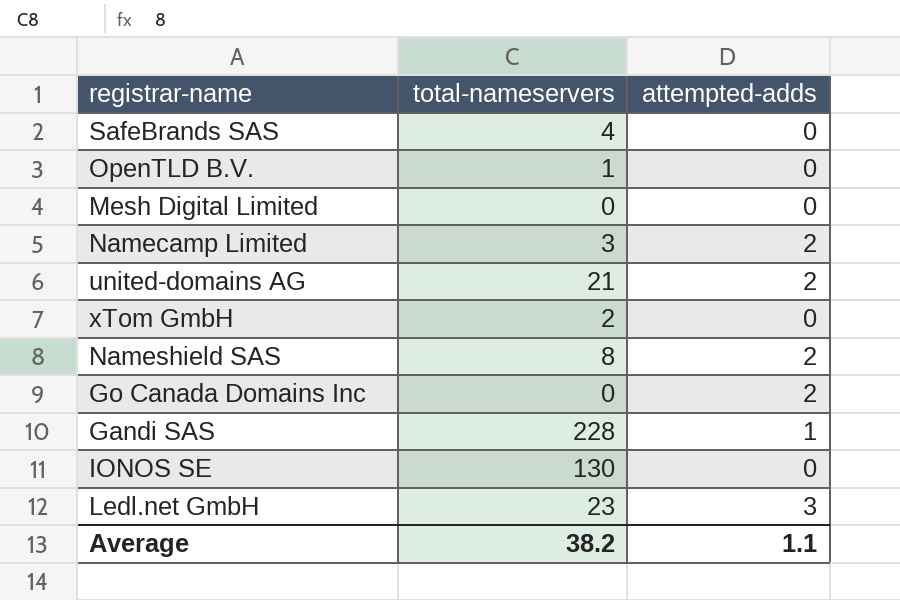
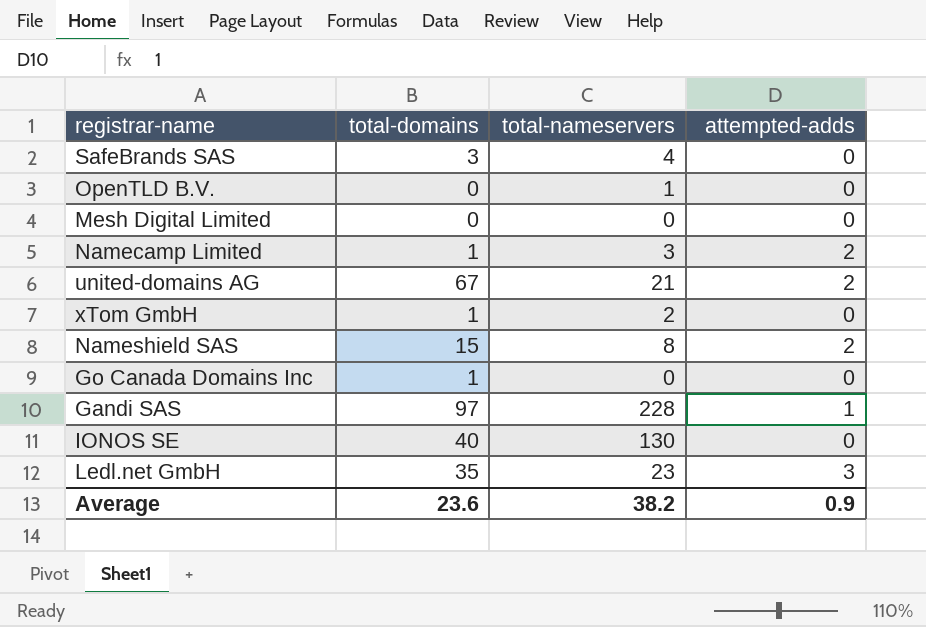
column total-domains | position: none -> 2
Go Canada Domains Inc | attempted-adds: 2 -> 0
Average | attempted-adds: 1.1 -> 0.9

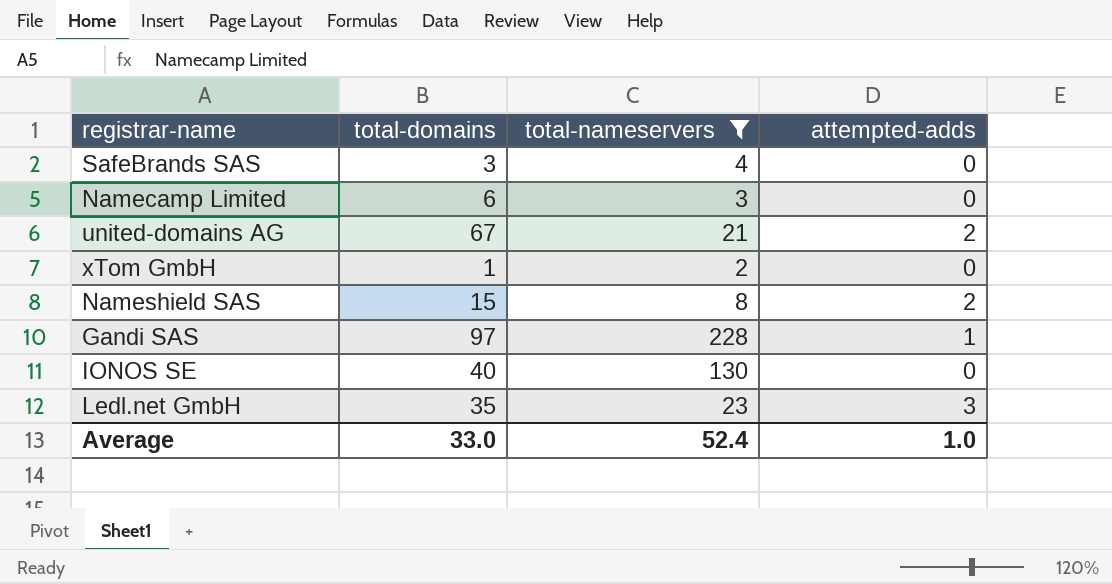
filter: none -> total-nameservers >= 2
Namecamp Limited | total-domains: 1 -> 6
Namecamp Limited | attempted-adds: 2 -> 0
Average | total-domains: 23.6 -> 33.0
Average | total-nameservers: 38.2 -> 52.4
Average | attempted-adds: 0.9 -> 1.0

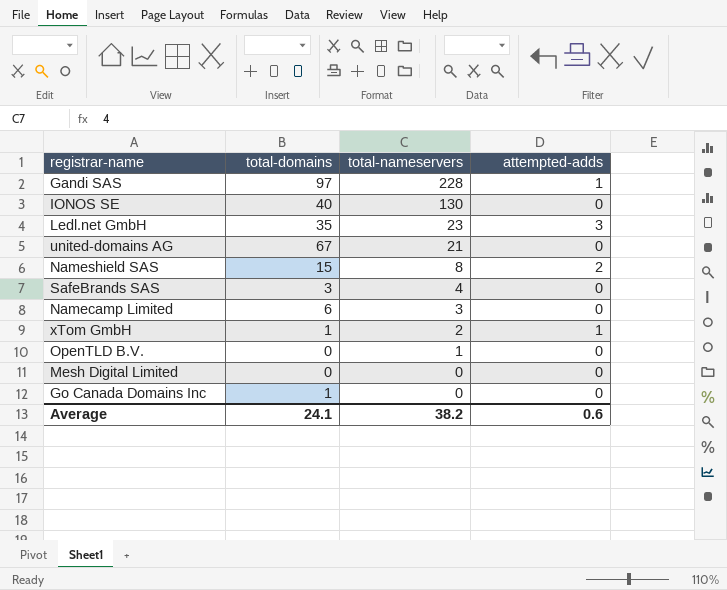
filter: total-nameservers >= 2 -> none
row order: none -> total-nameservers descending
united-domains AG | attempted-adds: 2 -> 0
xTom GmbH | attempted-adds: 0 -> 1
Average | total-domains: 33.0 -> 24.1
Average | total-nameservers: 52.4 -> 38.2
Average | attempted-adds: 1.0 -> 0.6

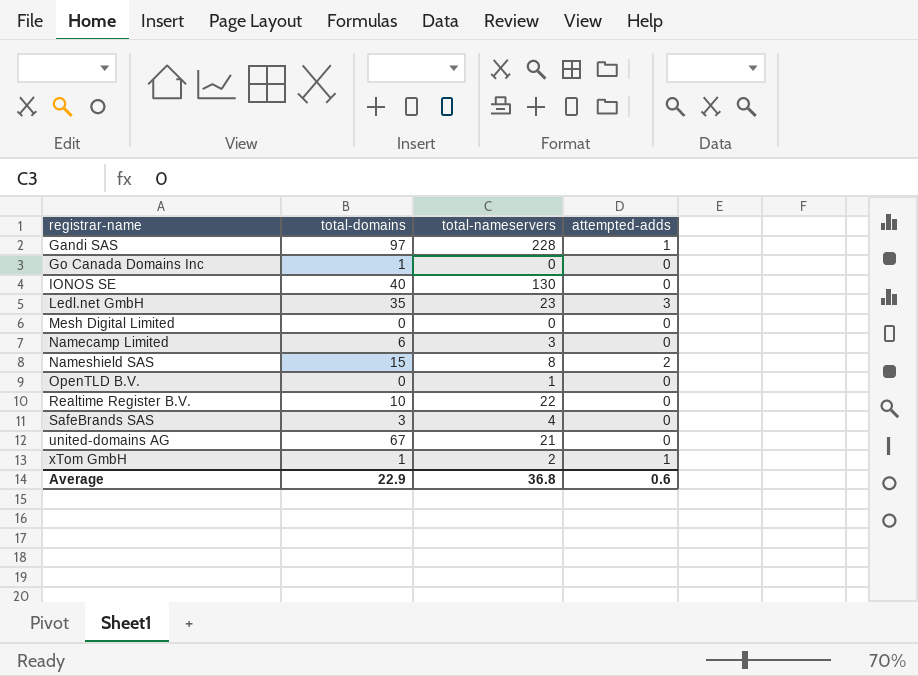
row order: total-nameservers descending -> registrar-name ascending
row Realtime Register B.V.: none -> 10 | 22 | 0
Average | total-domains: 24.1 -> 22.9
Average | total-nameservers: 38.2 -> 36.8

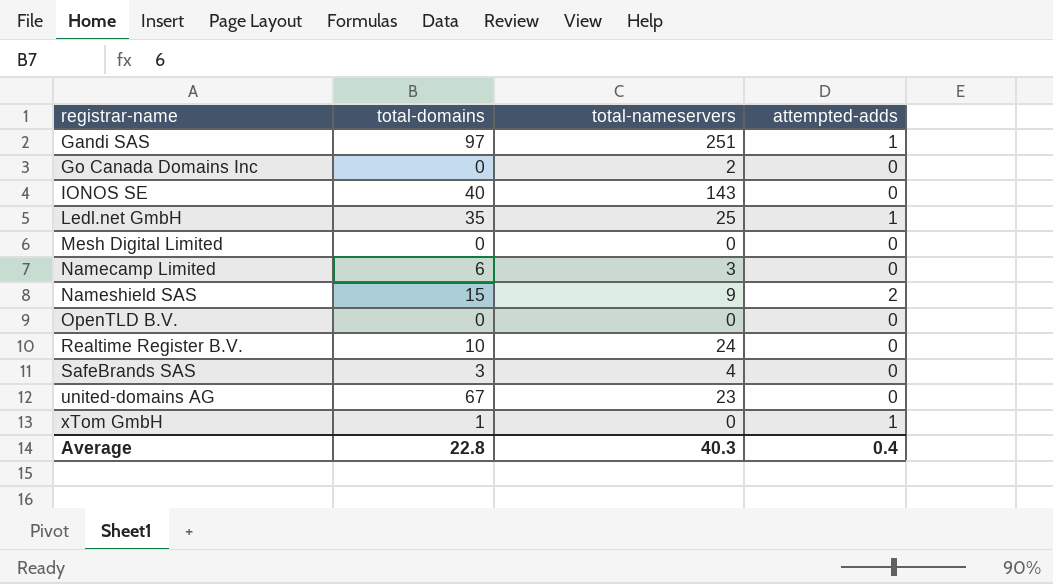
Gandi SAS | total-nameservers: 228 -> 251
Go Canada Domains Inc | total-domains: 1 -> 0
Go Canada Domains Inc | total-nameservers: 0 -> 2
IONOS SE | total-nameservers: 130 -> 143
Ledl.net GmbH | total-nameservers: 23 -> 25
Ledl.net GmbH | attempted-adds: 3 -> 1
Nameshield SAS | total-nameservers: 8 -> 9
OpenTLD B.V. | total-nameservers: 1 -> 0
Realtime Register B.V. | total-nameservers: 22 -> 24
united-domains AG | total-nameservers: 21 -> 23
xTom GmbH | total-nameservers: 2 -> 0
Average | total-domains: 22.9 -> 22.8
Average | total-nameservers: 36.8 -> 40.3
Average | attempted-adds: 0.6 -> 0.4

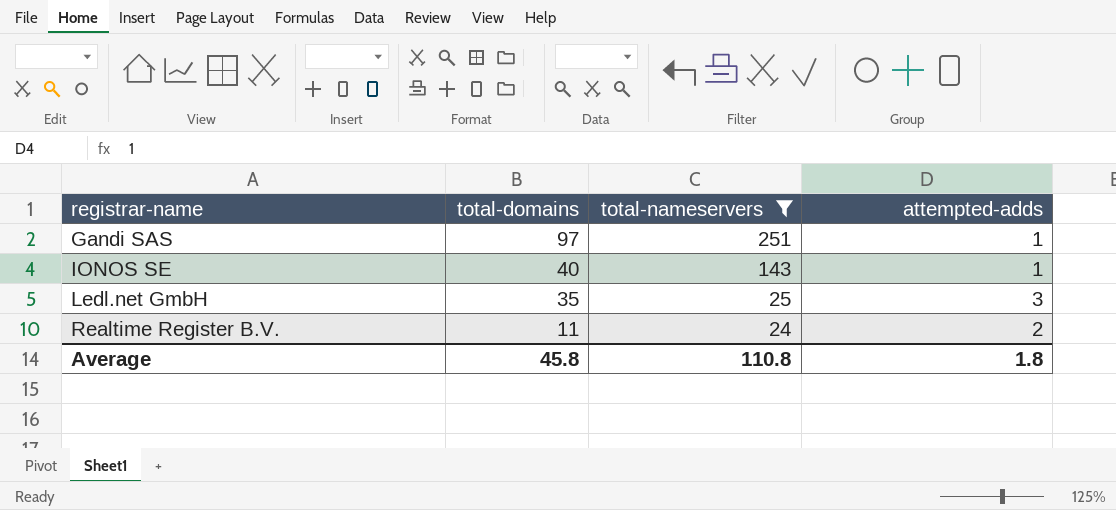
filter: none -> total-nameservers >= 24
IONOS SE | attempted-adds: 0 -> 1
Ledl.net GmbH | attempted-adds: 1 -> 3
Realtime Register B.V. | total-domains: 10 -> 11
Realtime Register B.V. | attempted-adds: 0 -> 2
Average | total-domains: 22.8 -> 45.8
Average | total-nameservers: 40.3 -> 110.8
Average | attempted-adds: 0.4 -> 1.8

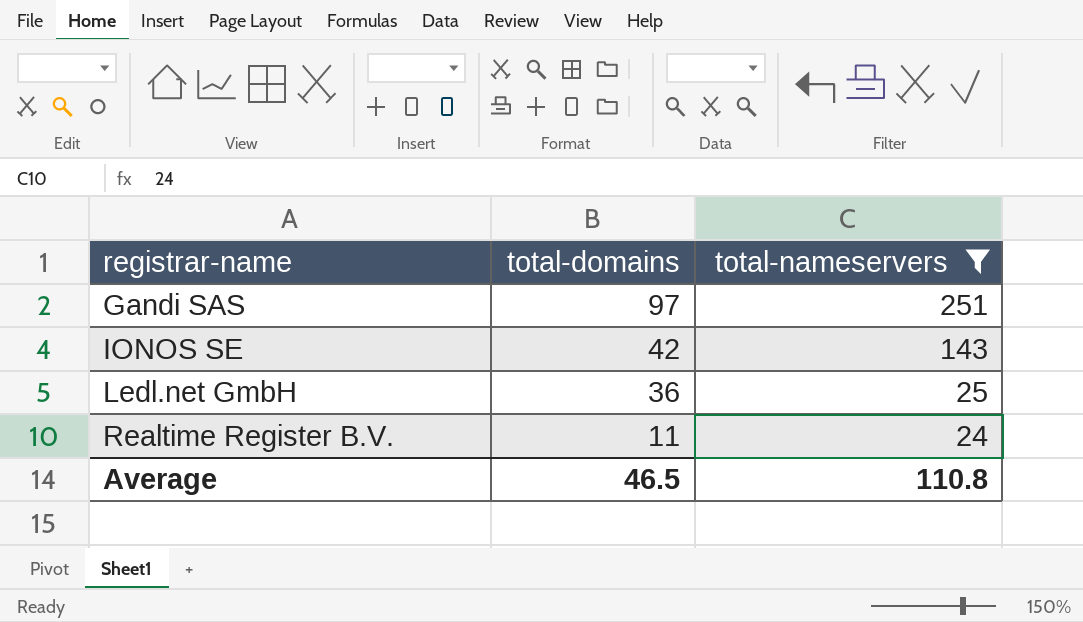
column attempted-adds | position: 4 -> none
IONOS SE | total-domains: 40 -> 42
Ledl.net GmbH | total-domains: 35 -> 36
Average | total-domains: 45.8 -> 46.5

